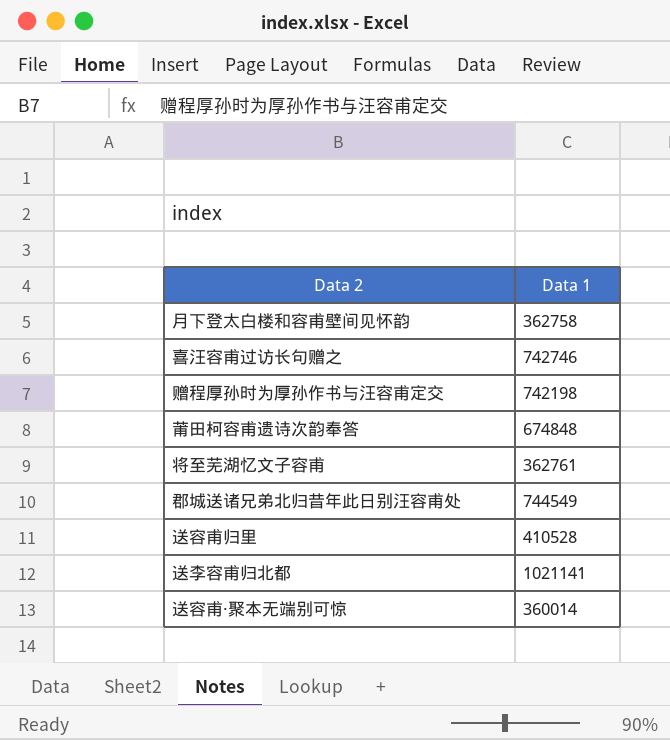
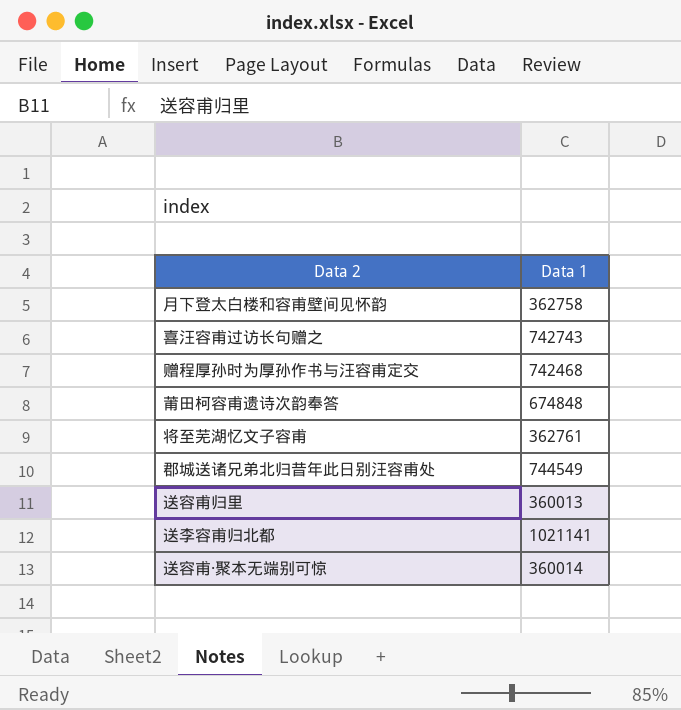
喜汪容甫过访长句赠之 | Data 1: 742746 -> 742743
赠程厚孙时为厚孙作书与汪容甫定交 | Data 1: 742198 -> 742468
送容甫归里 | Data 1: 410528 -> 360013

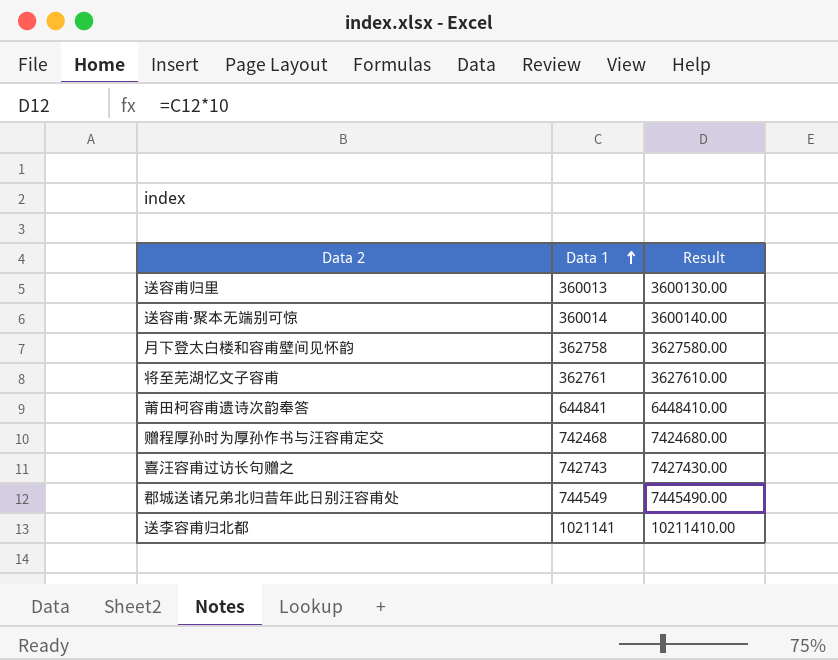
row order: none -> Data 1 ascending
column Result | formula: none -> [Data 1] * 10
莆田柯容甫遗诗次韵奉答 | Data 1: 674848 -> 644841

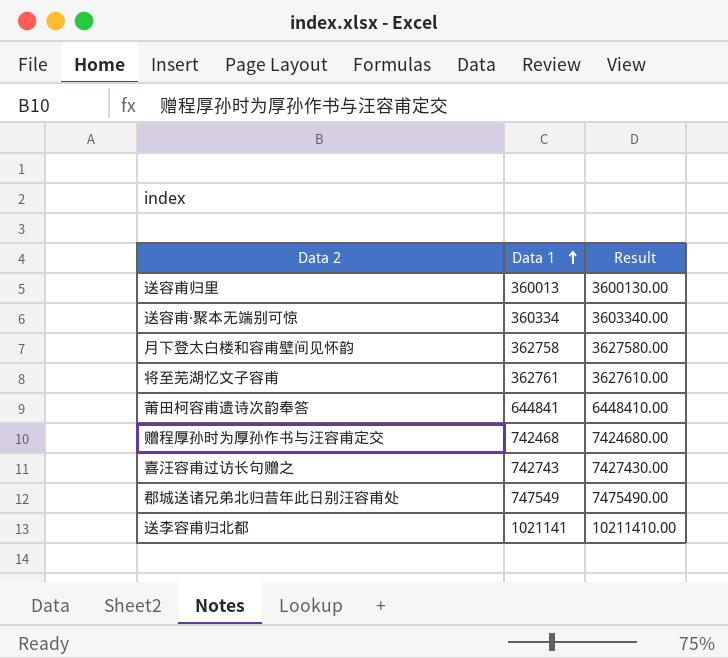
送容甫·聚本无端别可惊 | Data 1: 360014 -> 360334
送容甫·聚本无端别可惊 | Result: 3600140.00 -> 3603340.00
郡城送诸兄弟北归昔年此日别汪容甫处 | Data 1: 744549 -> 747549
郡城送诸兄弟北归昔年此日别汪容甫处 | Result: 7445490.00 -> 7475490.00

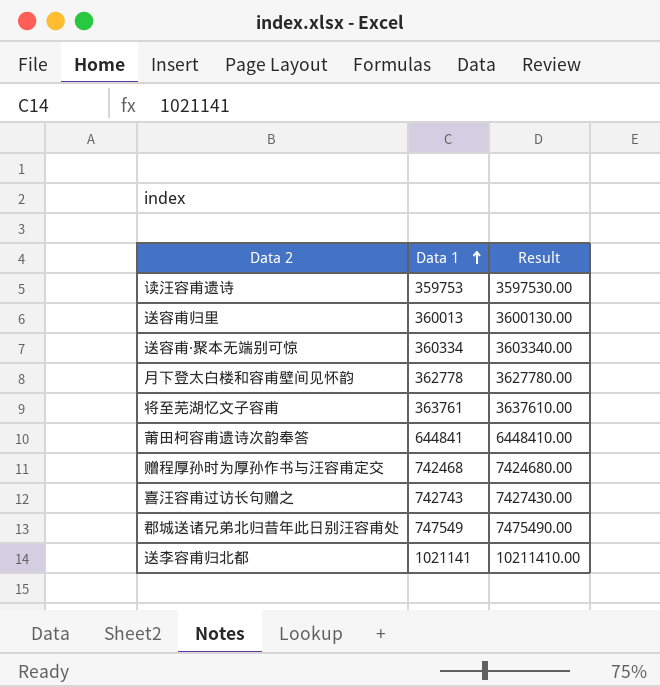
row 读汪容甫遗诗: none -> 359753 | 3597530.00
月下登太白楼和容甫壁间见怀韵 | Data 1: 362758 -> 362778
月下登太白楼和容甫壁间见怀韵 | Result: 3627580.00 -> 3627780.00
将至芜湖忆文子容甫 | Data 1: 362761 -> 363761
将至芜湖忆文子容甫 | Result: 3627610.00 -> 3637610.00

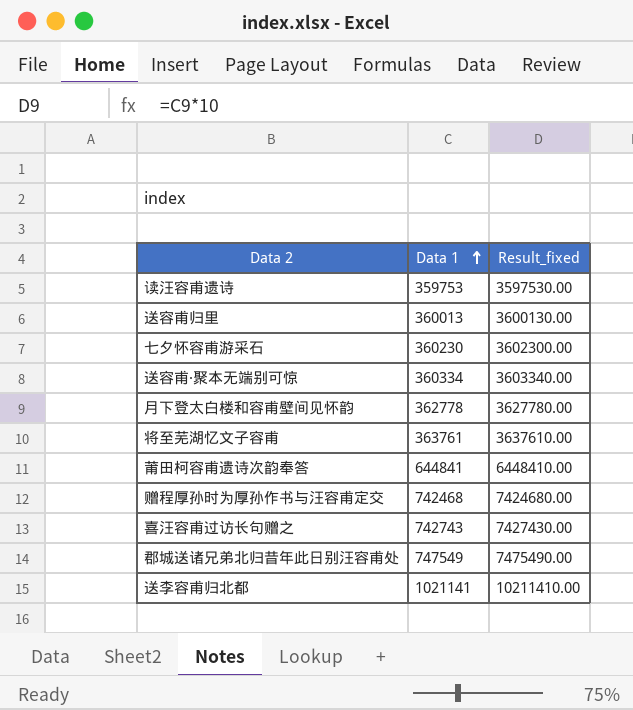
column name: Result -> Result_fixed
row 七夕怀容甫游采石: none -> 360230 | 3602300.00

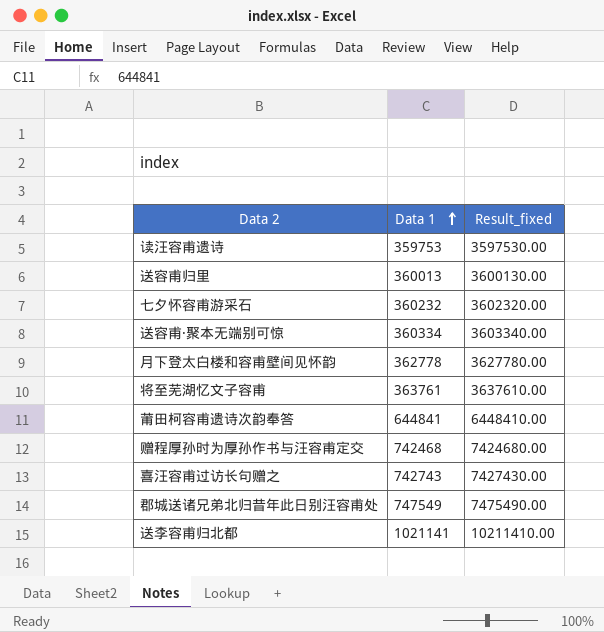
七夕怀容甫游采石 | Data 1: 360230 -> 360232
七夕怀容甫游采石 | Result_fixed: 3602300.00 -> 3602320.00

